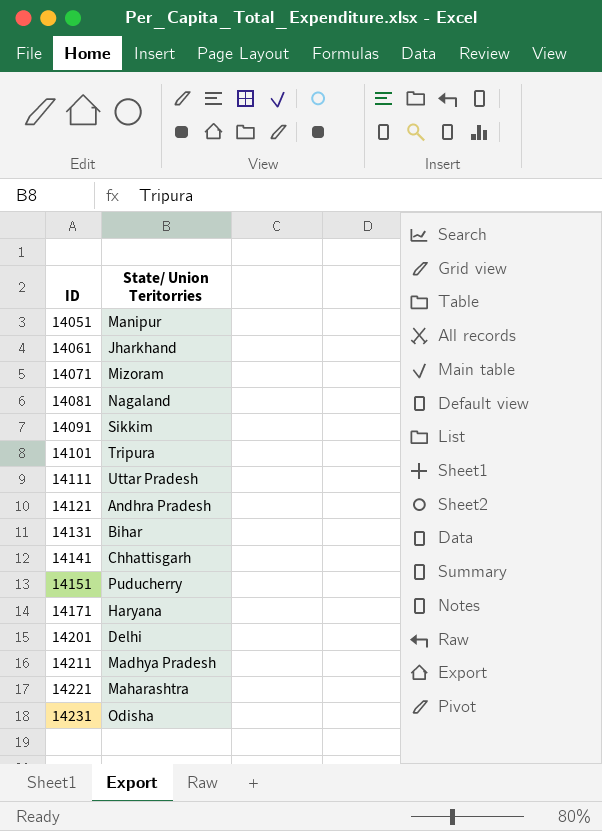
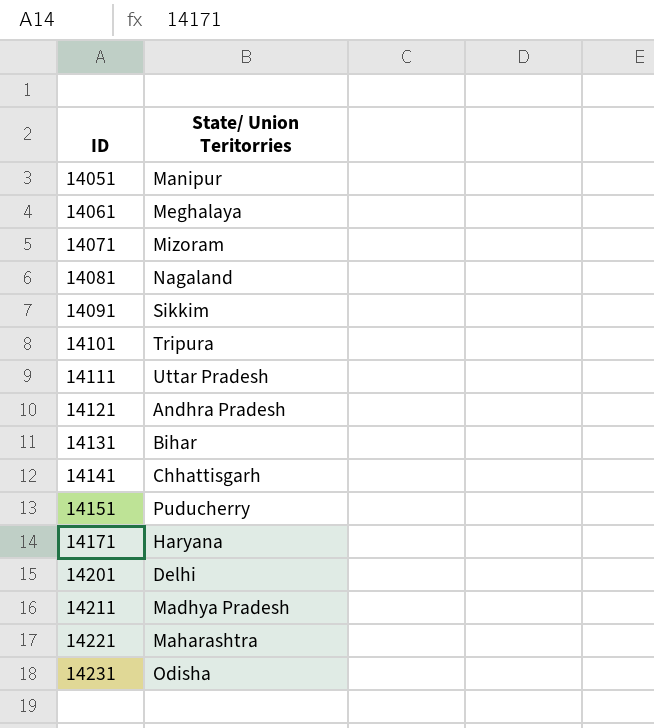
14061 | State/ Union Teritorries: Jharkhand -> Meghalaya

